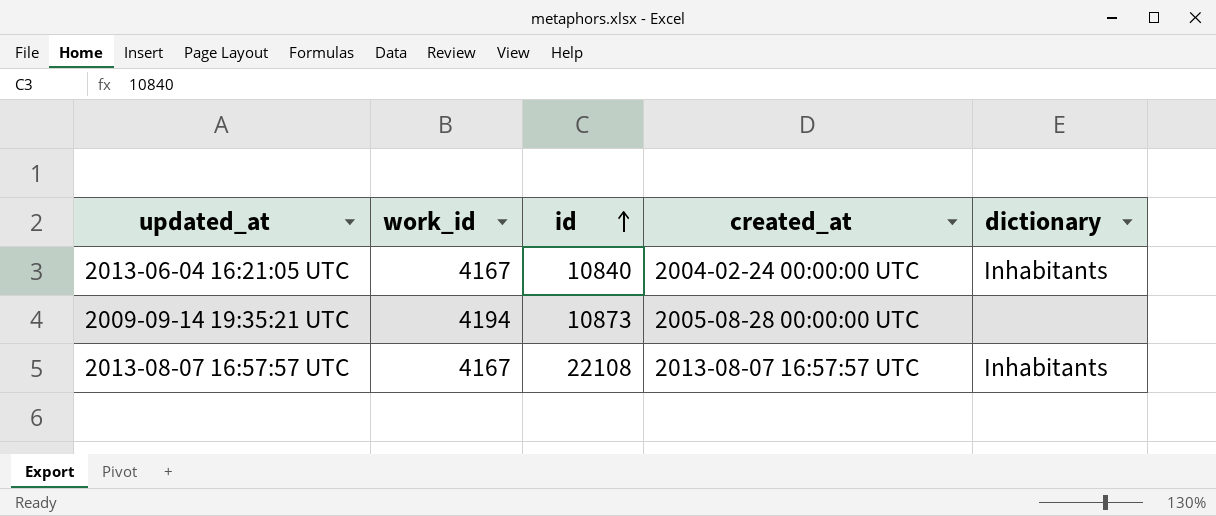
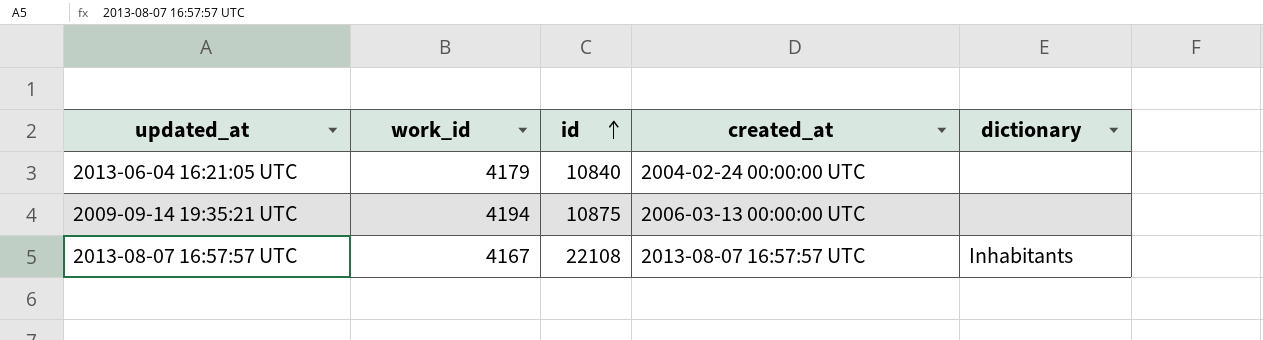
2013-06-04 16:21:05 UTC | work_id: 4167 -> 4179
2013-06-04 16:21:05 UTC | dictionary: Inhabitants -> none
2009-09-14 19:35:21 UTC | id: 10873 -> 10875
2009-09-14 19:35:21 UTC | created_at: 2005-08-28 00:00:00 UTC -> 2006-03-13 00:00:00 UTC

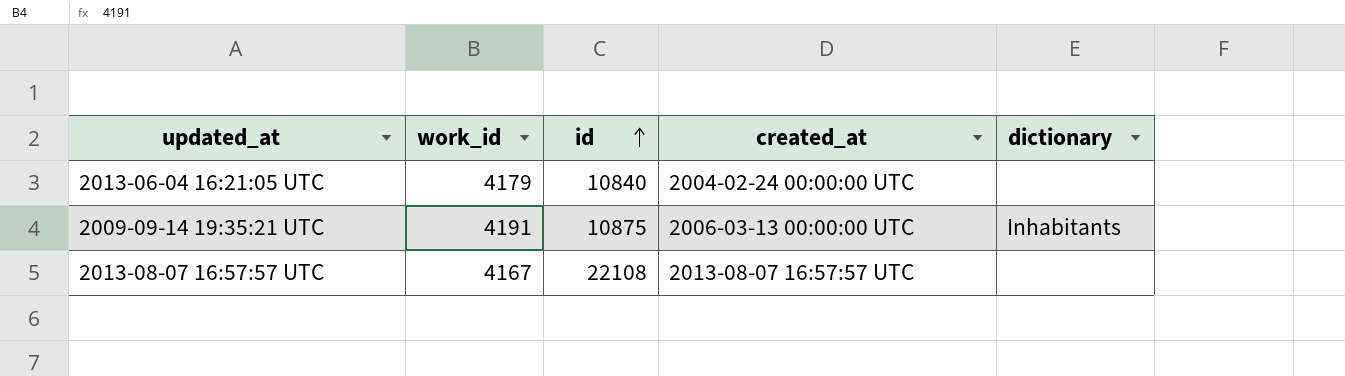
2009-09-14 19:35:21 UTC | work_id: 4194 -> 4191
2009-09-14 19:35:21 UTC | dictionary: none -> Inhabitants
2013-08-07 16:57:57 UTC | dictionary: Inhabitants -> none

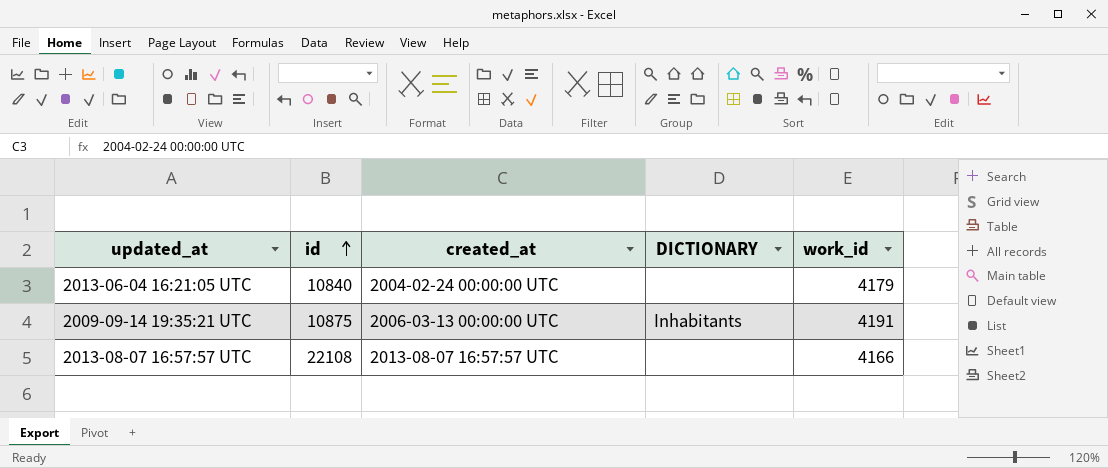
column name: dictionary -> DICTIONARY
column work_id | position: 2 -> 5
2013-08-07 16:57:57 UTC | work_id: 4167 -> 4166

